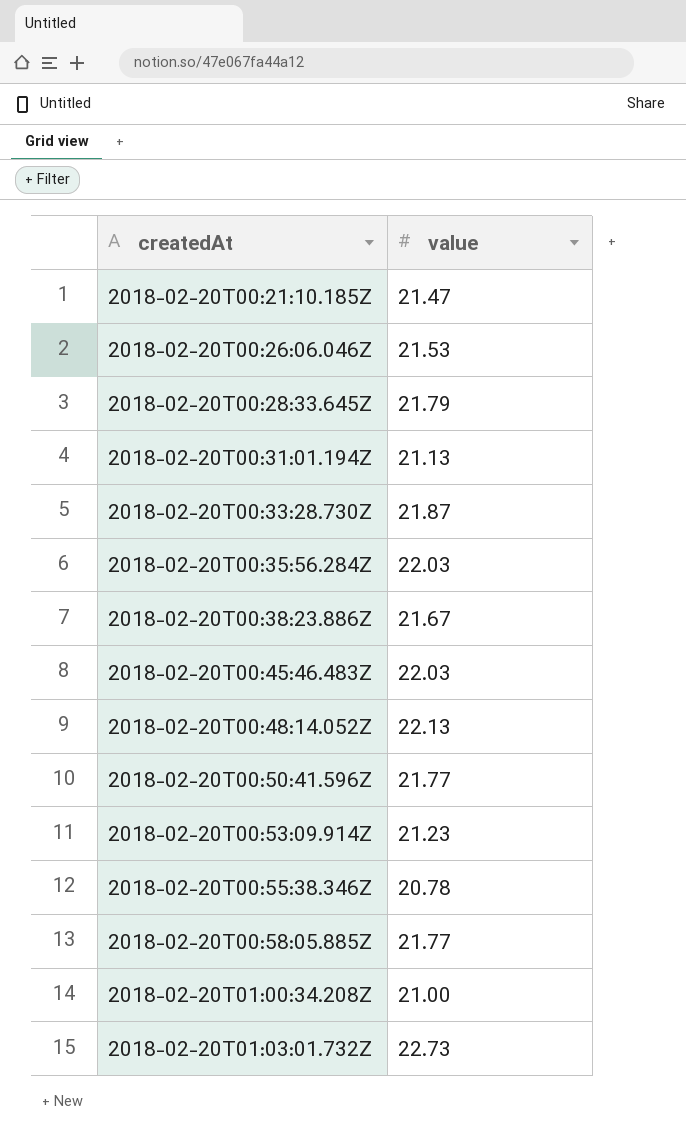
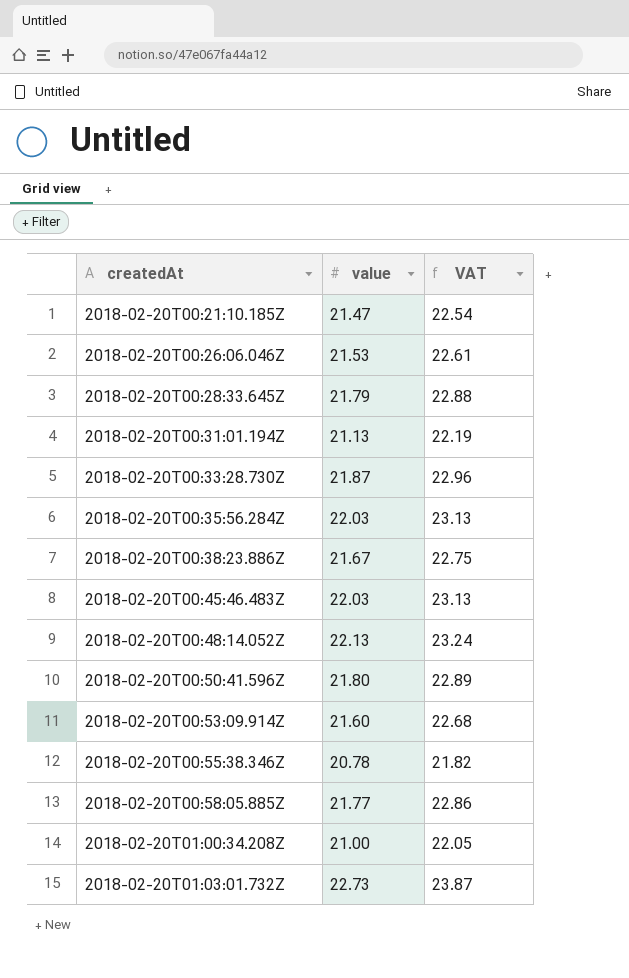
column VAT | formula: none -> [value] * 1.05
2018-02-20T00:50:41.596Z | value: 21.77 -> 21.80
2018-02-20T00:53:09.914Z | value: 21.23 -> 21.60

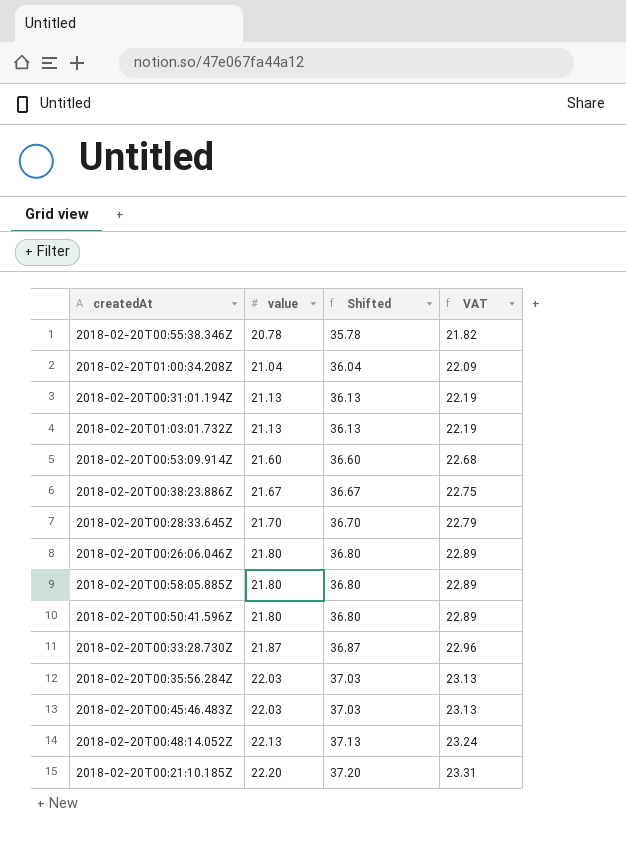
row order: createdAt ascending -> value ascending
column Shifted | formula: none -> [value] + 15
2018-02-20T01:00:34.208Z | value: 21.00 -> 21.04
2018-02-20T01:00:34.208Z | VAT: 22.05 -> 22.09
2018-02-20T01:03:01.732Z | value: 22.73 -> 21.13
2018-02-20T01:03:01.732Z | VAT: 23.87 -> 22.19
2018-02-20T00:28:33.645Z | value: 21.79 -> 21.70
2018-02-20T00:28:33.645Z | VAT: 22.88 -> 22.79
2018-02-20T00:26:06.046Z | value: 21.53 -> 21.80
2018-02-20T00:26:06.046Z | VAT: 22.61 -> 22.89
2018-02-20T00:58:05.885Z | value: 21.77 -> 21.80
2018-02-20T00:58:05.885Z | VAT: 22.86 -> 22.89
2018-02-20T00:21:10.185Z | value: 21.47 -> 22.20
2018-02-20T00:21:10.185Z | VAT: 22.54 -> 23.31

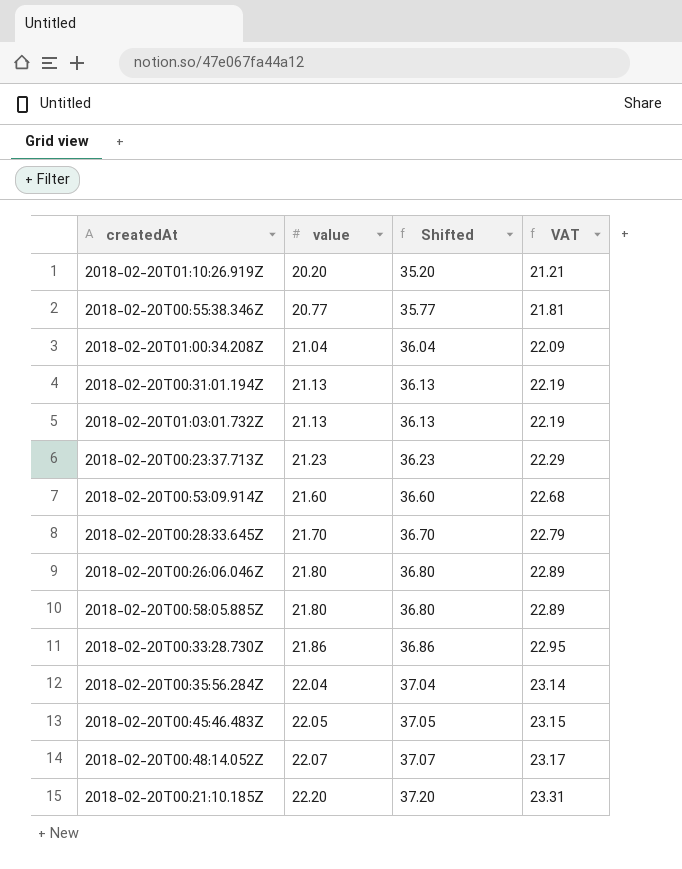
row 2018-02-20T00:38:23.886Z: 21.67 | 36.67 | 22.75 -> none
row 2018-02-20T00:50:41.596Z: 21.80 | 36.80 | 22.89 -> none
row 2018-02-20T01:10:26.919Z: none -> 20.20 | 35.20 | 21.21
2018-02-20T00:55:38.346Z | value: 20.78 -> 20.77
2018-02-20T00:55:38.346Z | Shifted: 35.78 -> 35.77
2018-02-20T00:55:38.346Z | VAT: 21.82 -> 21.81
row 2018-02-20T00:23:37.713Z: none -> 21.23 | 36.23 | 22.29
2018-02-20T00:33:28.730Z | value: 21.87 -> 21.86
2018-02-20T00:33:28.730Z | Shifted: 36.87 -> 36.86
2018-02-20T00:33:28.730Z | VAT: 22.96 -> 22.95
2018-02-20T00:35:56.284Z | value: 22.03 -> 22.04
2018-02-20T00:35:56.284Z | Shifted: 37.03 -> 37.04
2018-02-20T00:35:56.284Z | VAT: 23.13 -> 23.14
2018-02-20T00:45:46.483Z | value: 22.03 -> 22.05
2018-02-20T00:45:46.483Z | Shifted: 37.03 -> 37.05
2018-02-20T00:45:46.483Z | VAT: 23.13 -> 23.15
2018-02-20T00:48:14.052Z | value: 22.13 -> 22.07
2018-02-20T00:48:14.052Z | Shifted: 37.13 -> 37.07
2018-02-20T00:48:14.052Z | VAT: 23.24 -> 23.17

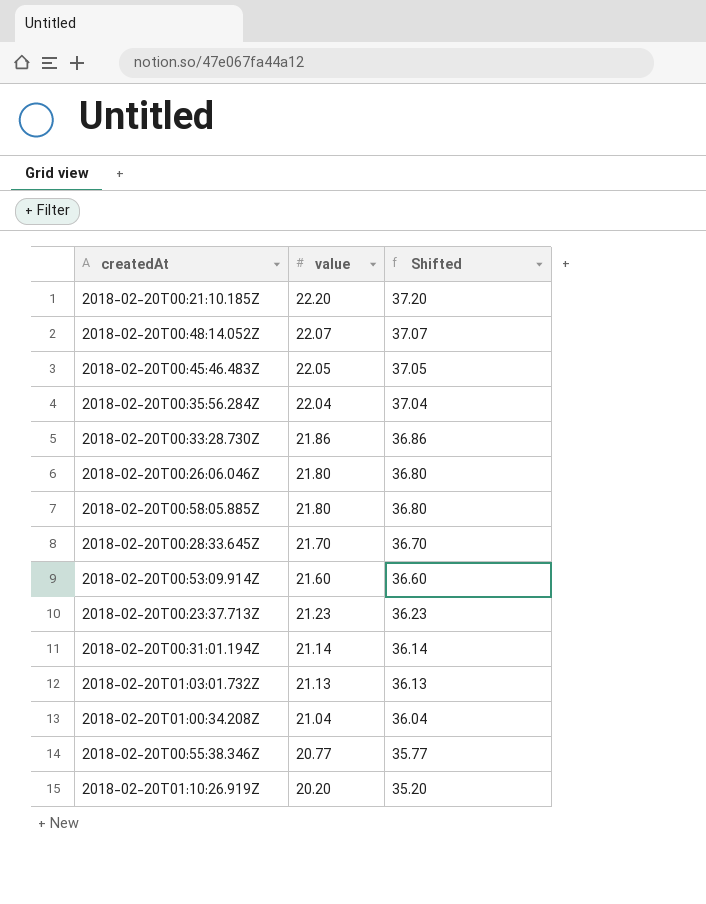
row order: value ascending -> value descending
column VAT | formula: [value] * 1.05 -> none
2018-02-20T00:31:01.194Z | value: 21.13 -> 21.14
2018-02-20T00:31:01.194Z | Shifted: 36.13 -> 36.14

